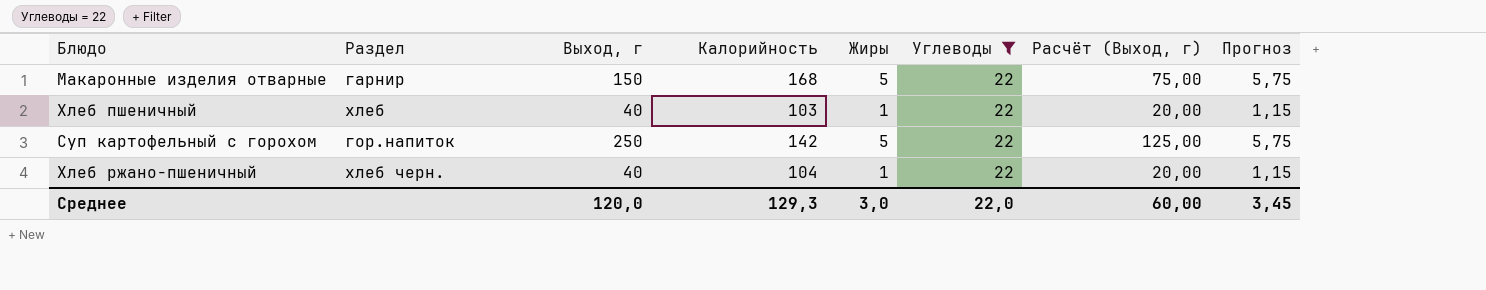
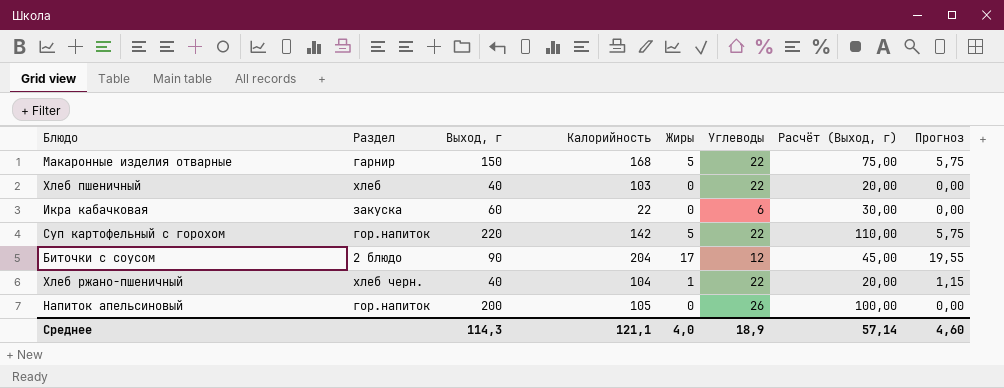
filter: Углеводы = 22 -> none
Хлеб пшеничный | Жиры: 1 -> 0
Хлеб пшеничный | Прогноз: 1,15 -> 0,00
Суп картофельный с горохом | Выход, г: 250 -> 220
Суп картофельный с горохом | Расчёт (Выход, г): 125,00 -> 110,00
Среднее | Выход, г: 120,0 -> 114,3
Среднее | Калорийность: 129,3 -> 121,1
Среднее | Жиры: 3,0 -> 4,0
Среднее | Углеводы: 22,0 -> 18,9
Среднее | Расчёт (Выход, г): 60,00 -> 57,14
Среднее | Прогноз: 3,45 -> 4,60

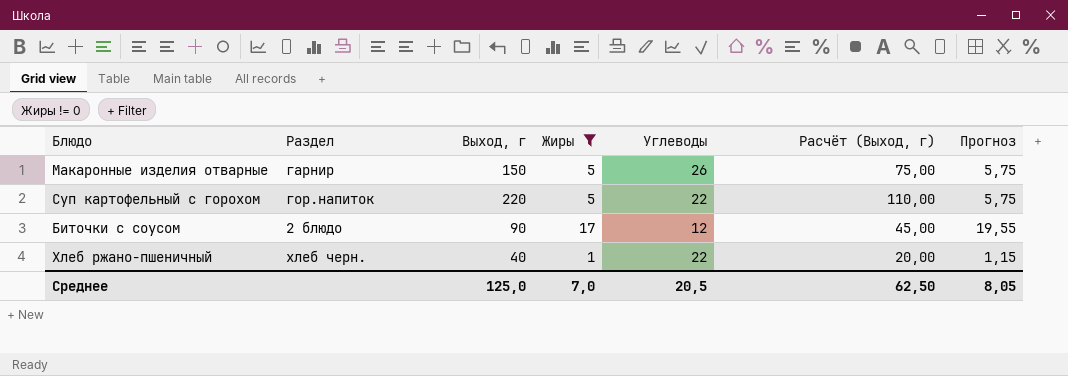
filter: none -> Жиры != 0
column Калорийность | position: 4 -> none
Макаронные изделия отварные | Углеводы: 22 -> 26
Среднее | Выход, г: 114,3 -> 125,0
Среднее | Жиры: 4,0 -> 7,0
Среднее | Углеводы: 18,9 -> 20,5
Среднее | Расчёт (Выход, г): 57,14 -> 62,50
Среднее | Прогноз: 4,60 -> 8,05

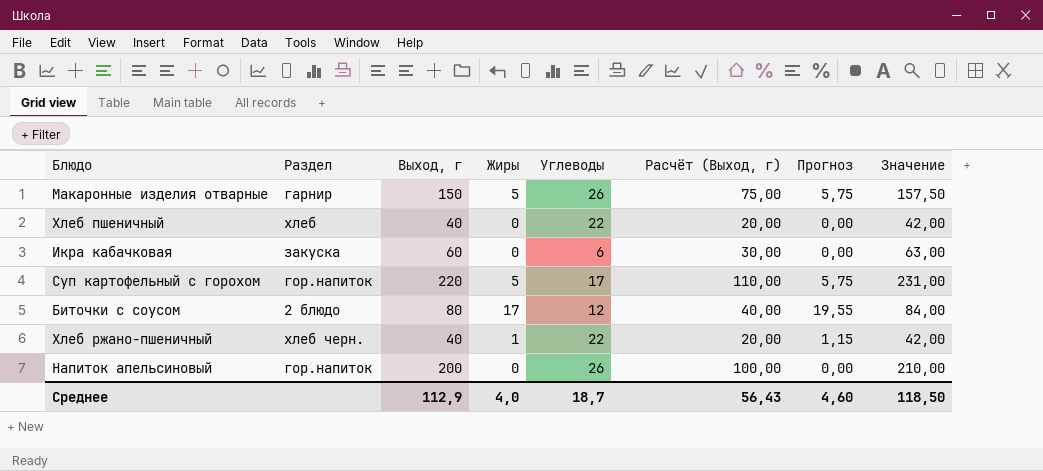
filter: Жиры != 0 -> none
column Значение | formula: none -> [Выход, г] * 1,05
Суп картофельный с горохом | Углеводы: 22 -> 17
Биточки с соусом | Выход, г: 90 -> 80
Биточки с соусом | Расчёт (Выход, г): 45,00 -> 40,00
Среднее | Выход, г: 125,0 -> 112,9
Среднее | Жиры: 7,0 -> 4,0
Среднее | Углеводы: 20,5 -> 18,7
Среднее | Расчёт (Выход, г): 62,50 -> 56,43
Среднее | Прогноз: 8,05 -> 4,60

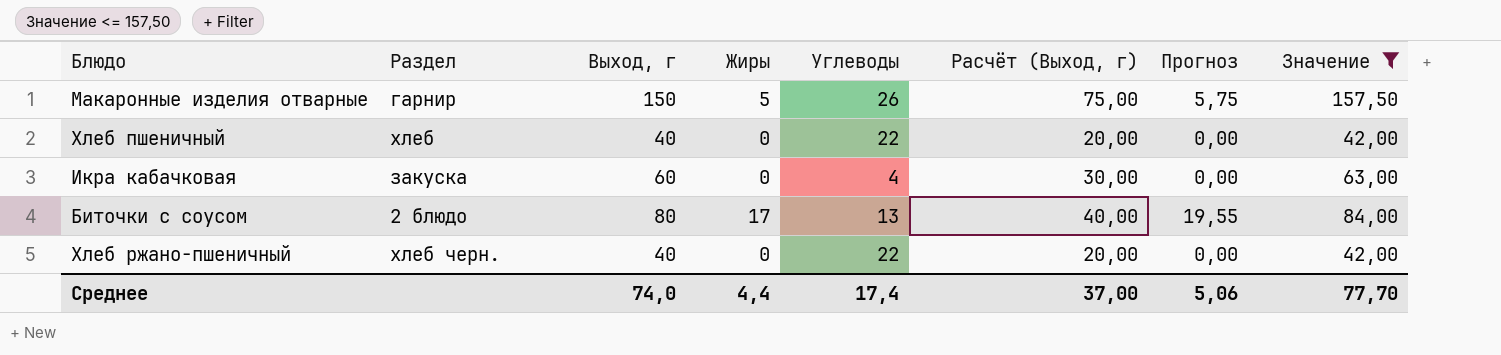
filter: none -> Значение <= 157,50
Икра кабачковая | Углеводы: 6 -> 4
Биточки с соусом | Углеводы: 12 -> 13
Хлеб ржано-пшеничный | Жиры: 1 -> 0
Хлеб ржано-пшеничный | Прогноз: 1,15 -> 0,00
Среднее | Выход, г: 112,9 -> 74,0
Среднее | Жиры: 4,0 -> 4,4
Среднее | Углеводы: 18,7 -> 17,4
Среднее | Расчёт (Выход, г): 56,43 -> 37,00
Среднее | Прогноз: 4,60 -> 5,06
Среднее | Значение: 118,50 -> 77,70

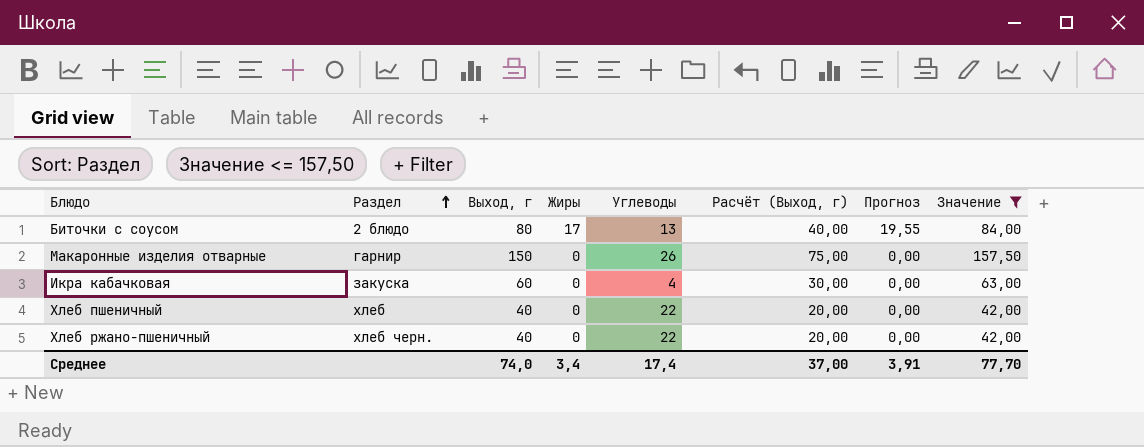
row order: none -> Раздел ascending
Макаронные изделия отварные | Жиры: 5 -> 0
Макаронные изделия отварные | Прогноз: 5,75 -> 0,00
Среднее | Жиры: 4,4 -> 3,4
Среднее | Прогноз: 5,06 -> 3,91

